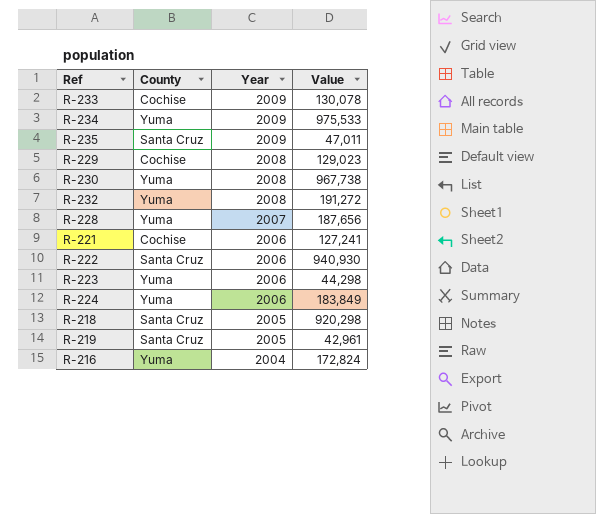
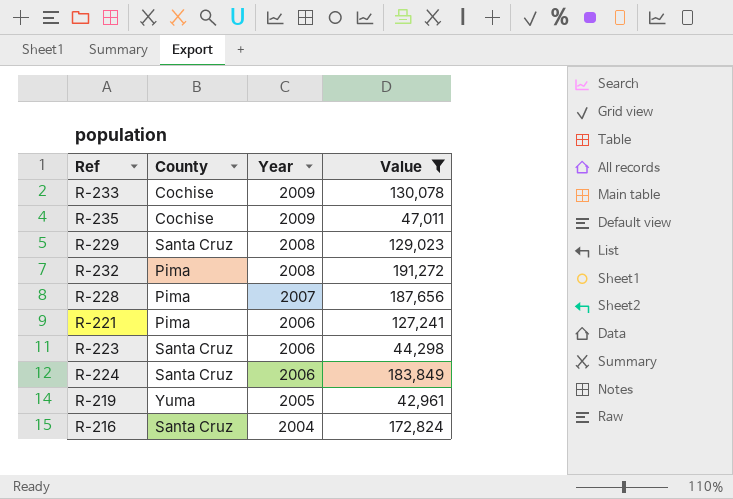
filter: none -> Value <= 191,272
R-235 | County: Santa Cruz -> Cochise
R-229 | County: Cochise -> Santa Cruz
R-232 | County: Yuma -> Pima
R-228 | County: Yuma -> Pima
R-221 | County: Cochise -> Pima
R-223 | County: Yuma -> Santa Cruz
R-224 | County: Yuma -> Santa Cruz
R-219 | County: Santa Cruz -> Yuma
R-216 | County: Yuma -> Santa Cruz

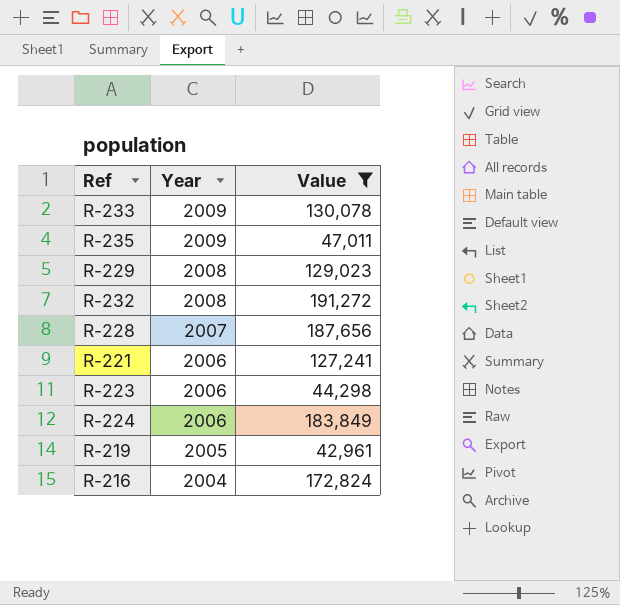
column County | position: 2 -> none

